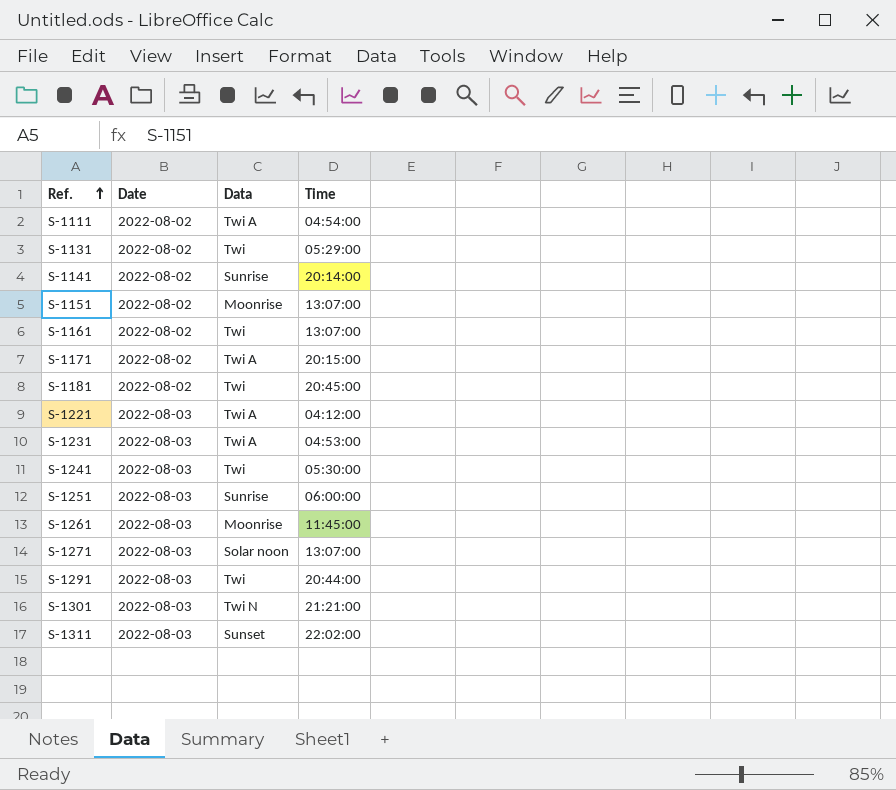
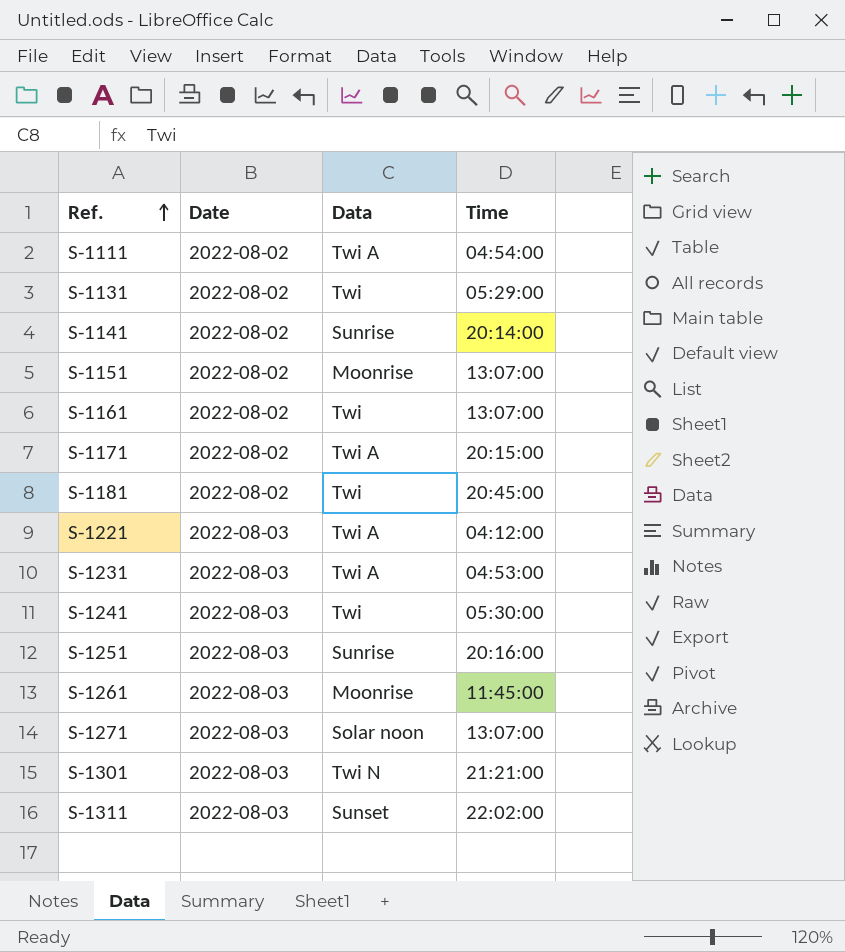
row S-1291: 2022-08-03 | Twi | 20:44:00 -> none
S-1251 | Time: 06:00:00 -> 20:16:00

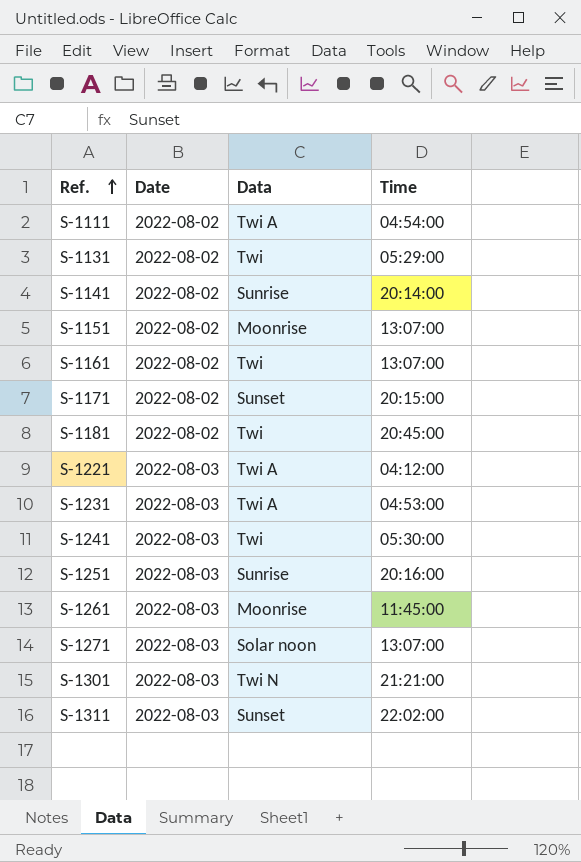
S-1171 | Data: Twi A -> Sunset

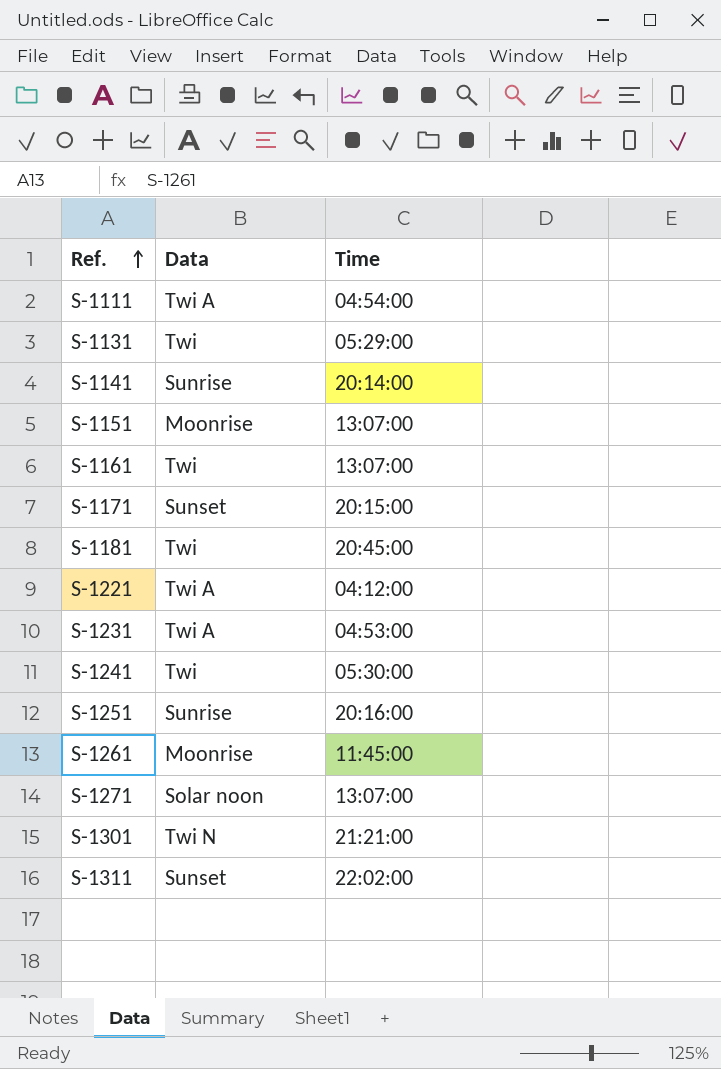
column Date | position: 2 -> none

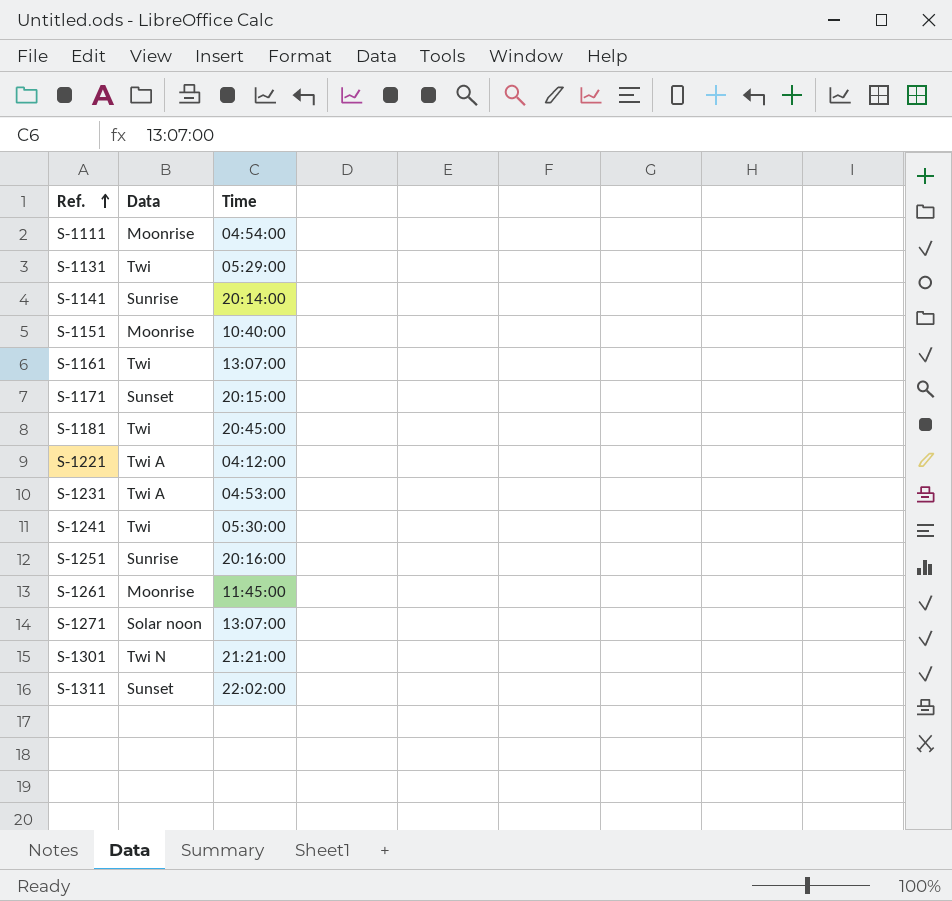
S-1111 | Data: Twi A -> Moonrise
S-1151 | Time: 13:07:00 -> 10:40:00

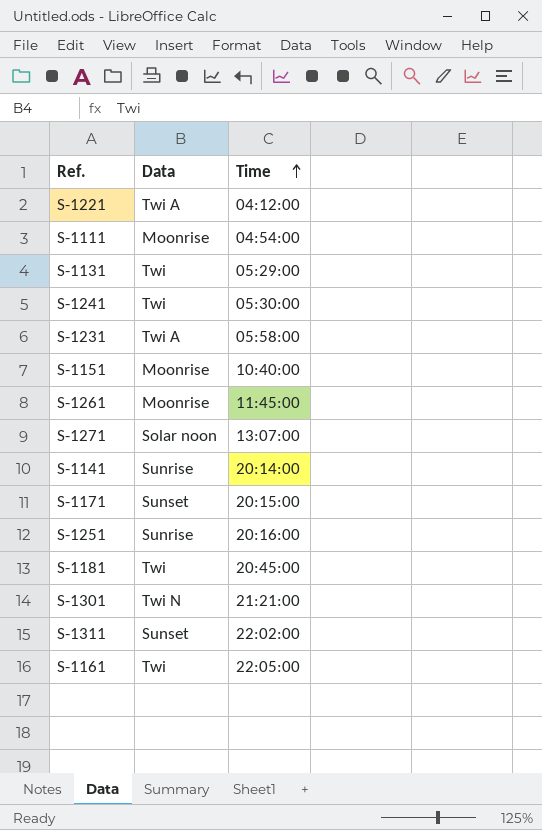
row order: Ref. ascending -> Time ascending
S-1231 | Time: 04:53:00 -> 05:58:00
S-1161 | Time: 13:07:00 -> 22:05:00

